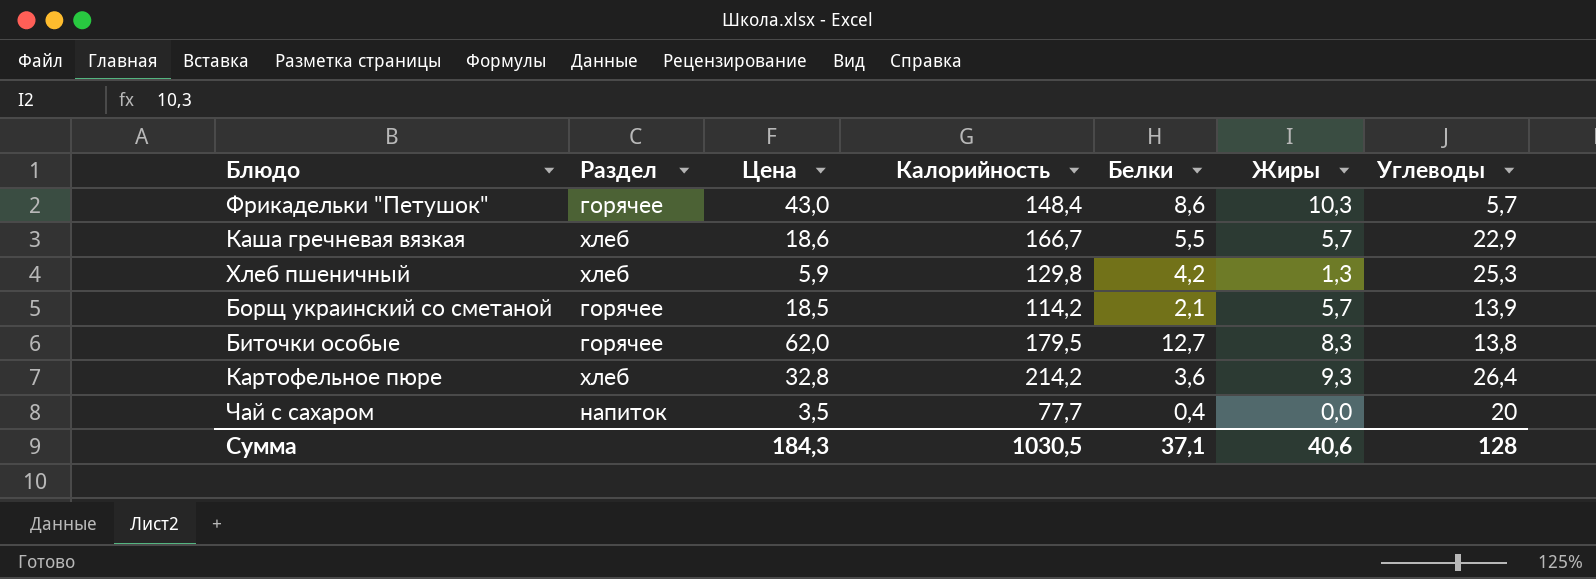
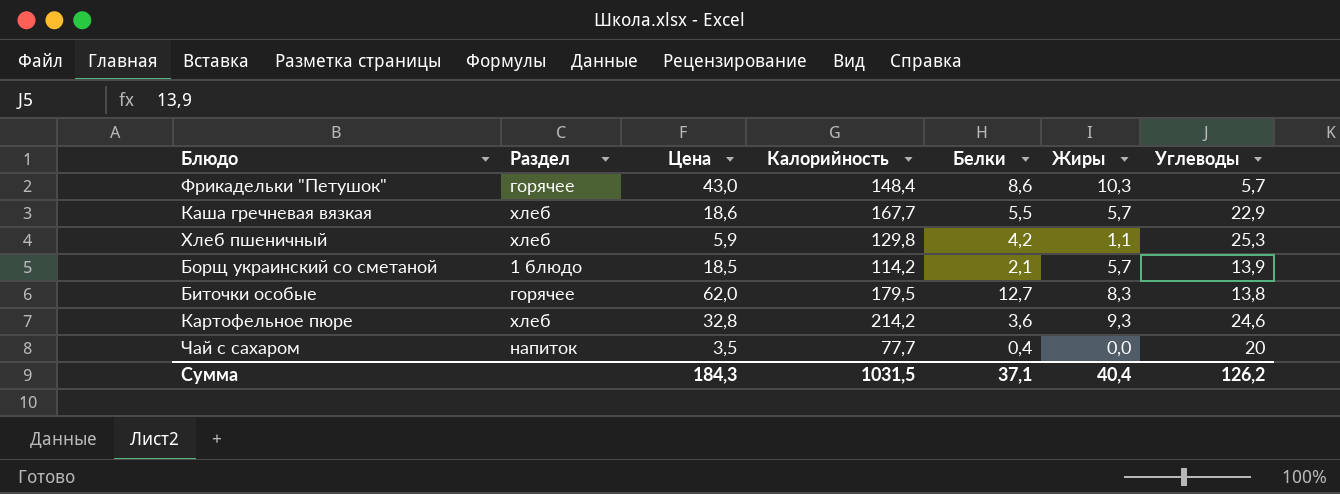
Каша гречневая вязкая | Калорийность: 166,7 -> 167,7
Хлеб пшеничный | Жиры: 1,3 -> 1,1
Борщ украинский со сметаной | Раздел: горячее -> 1 блюдо
Картофельное пюре | Углеводы: 26,4 -> 24,6
Сумма | Калорийность: 1030,5 -> 1031,5
Сумма | Жиры: 40,6 -> 40,4
Сумма | Углеводы: 128 -> 126,2

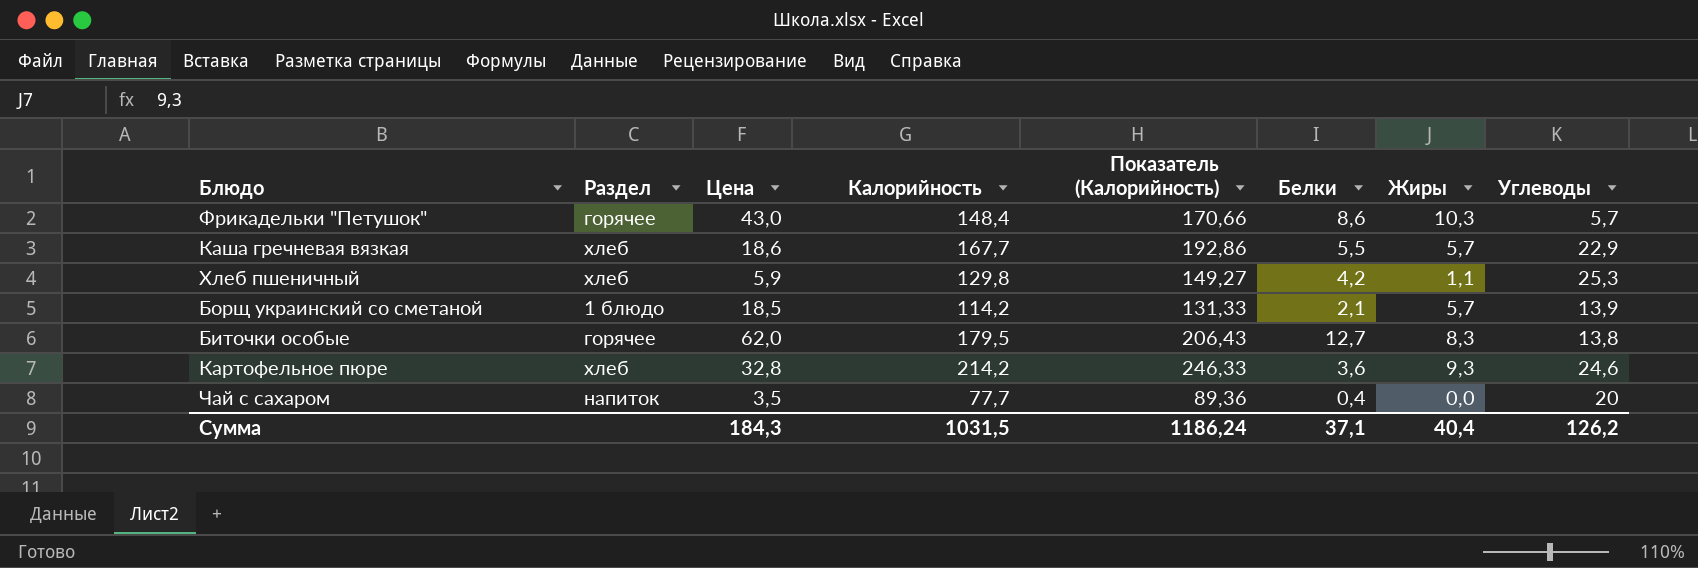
column Показатель (Калорийность) | formula: none -> [Калорийность] * 1,15

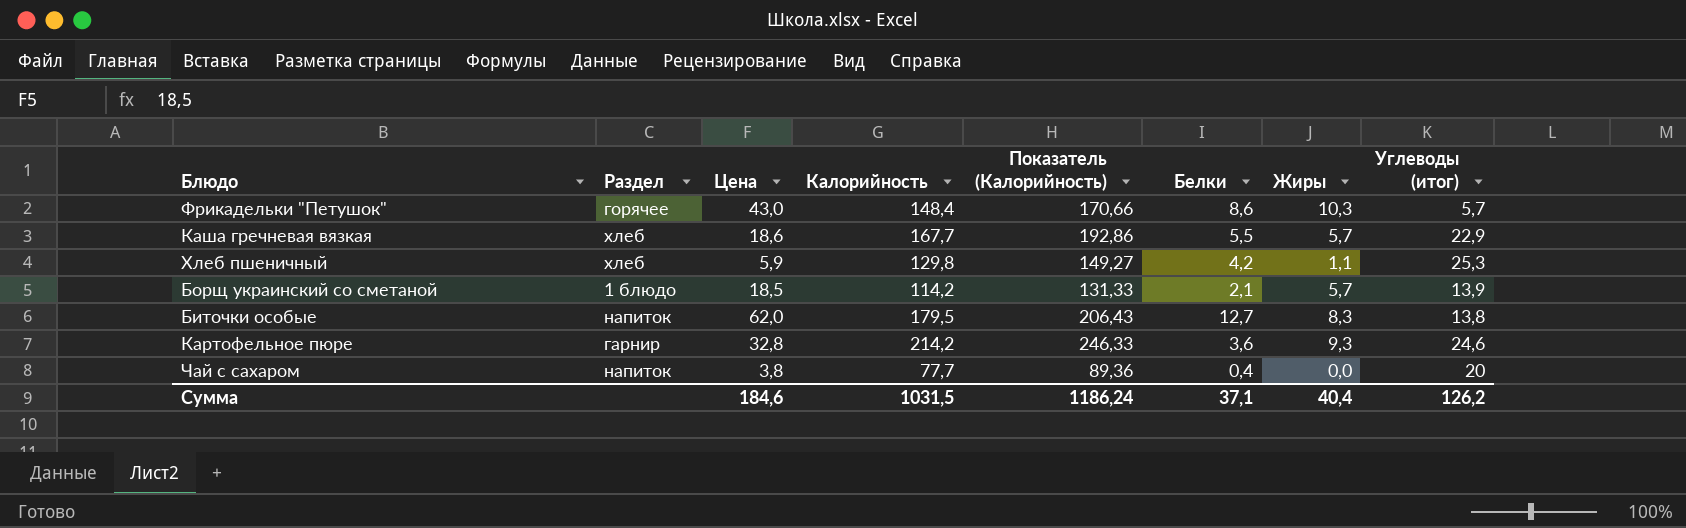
column name: Углеводы -> Углеводы (итог)
Биточки особые | Раздел: горячее -> напиток
Картофельное пюре | Раздел: хлеб -> гарнир
Чай с сахаром | Цена: 3,5 -> 3,8
Сумма | Цена: 184,3 -> 184,6

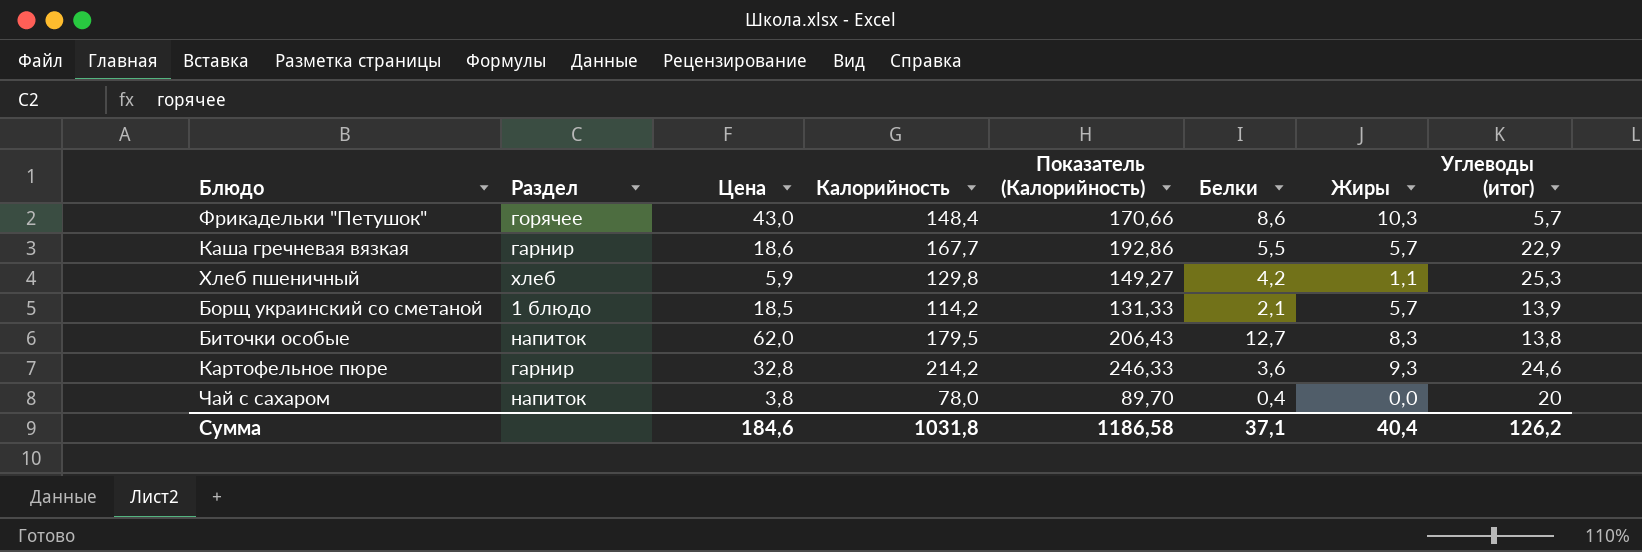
Каша гречневая вязкая | Раздел: хлеб -> гарнир
Чай с сахаром | Калорийность: 77,7 -> 78,0
Чай с сахаром | Показатель (Калорийность): 89,36 -> 89,70
Сумма | Калорийность: 1031,5 -> 1031,8
Сумма | Показатель (Калорийность): 1186,24 -> 1186,58

